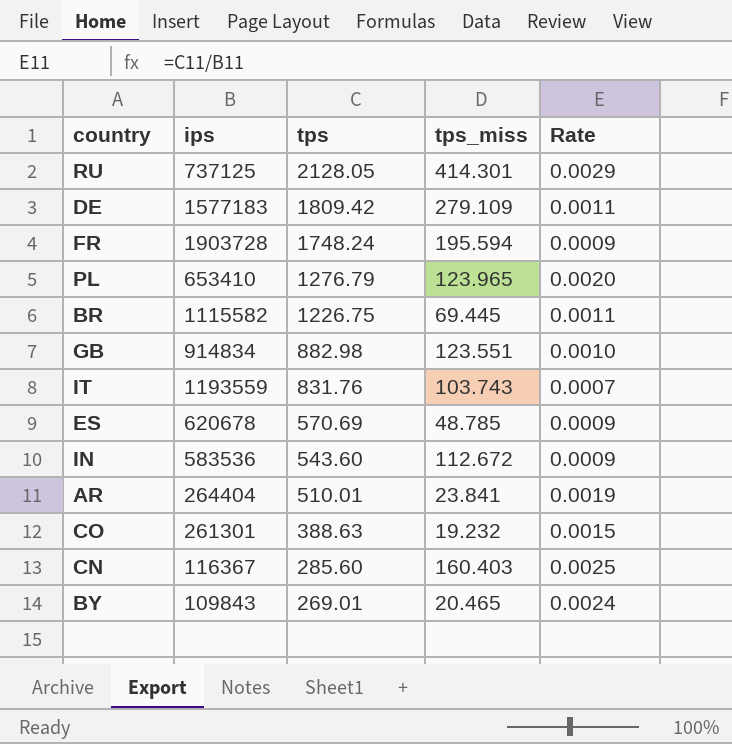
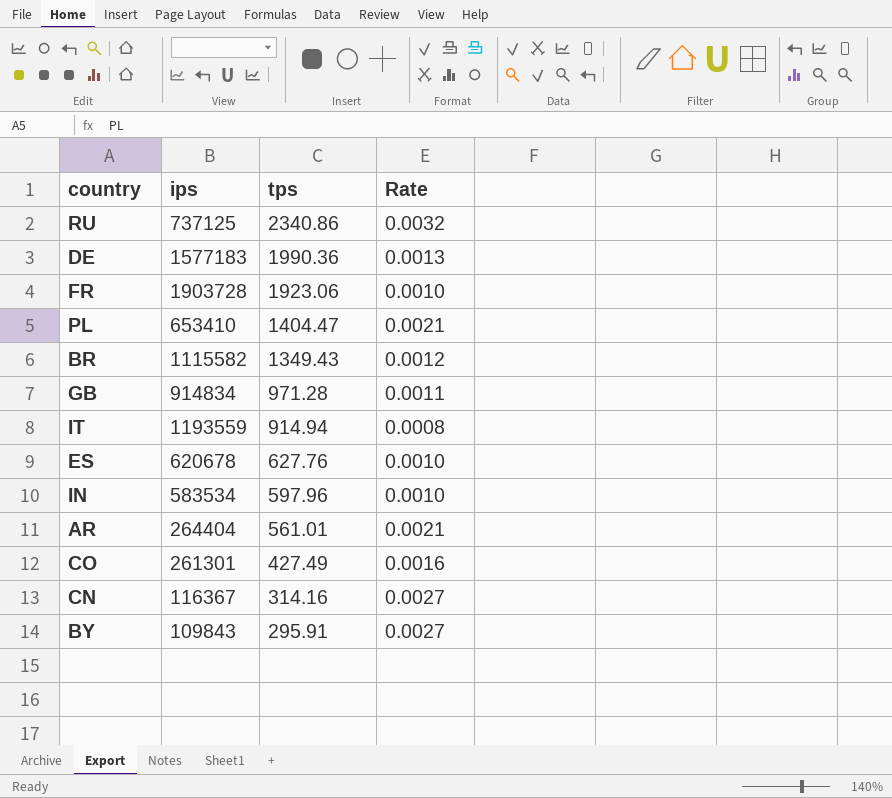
column tps_miss | position: 4 -> none
RU | tps: 2128.05 -> 2340.86
RU | Rate: 0.0029 -> 0.0032
DE | tps: 1809.42 -> 1990.36
DE | Rate: 0.0011 -> 0.0013
FR | tps: 1748.24 -> 1923.06
FR | Rate: 0.0009 -> 0.0010
PL | tps: 1276.79 -> 1404.47
PL | Rate: 0.0020 -> 0.0021
BR | tps: 1226.75 -> 1349.43
BR | Rate: 0.0011 -> 0.0012
GB | tps: 882.98 -> 971.28
GB | Rate: 0.0010 -> 0.0011
IT | tps: 831.76 -> 914.94
IT | Rate: 0.0007 -> 0.0008
ES | tps: 570.69 -> 627.76
ES | Rate: 0.0009 -> 0.0010
IN | ips: 583536 -> 583534
IN | tps: 543.60 -> 597.96
IN | Rate: 0.0009 -> 0.0010
AR | tps: 510.01 -> 561.01
AR | Rate: 0.0019 -> 0.0021
CO | tps: 388.63 -> 427.49
CO | Rate: 0.0015 -> 0.0016
CN | tps: 285.60 -> 314.16
CN | Rate: 0.0025 -> 0.0027
BY | tps: 269.01 -> 295.91
BY | Rate: 0.0024 -> 0.0027

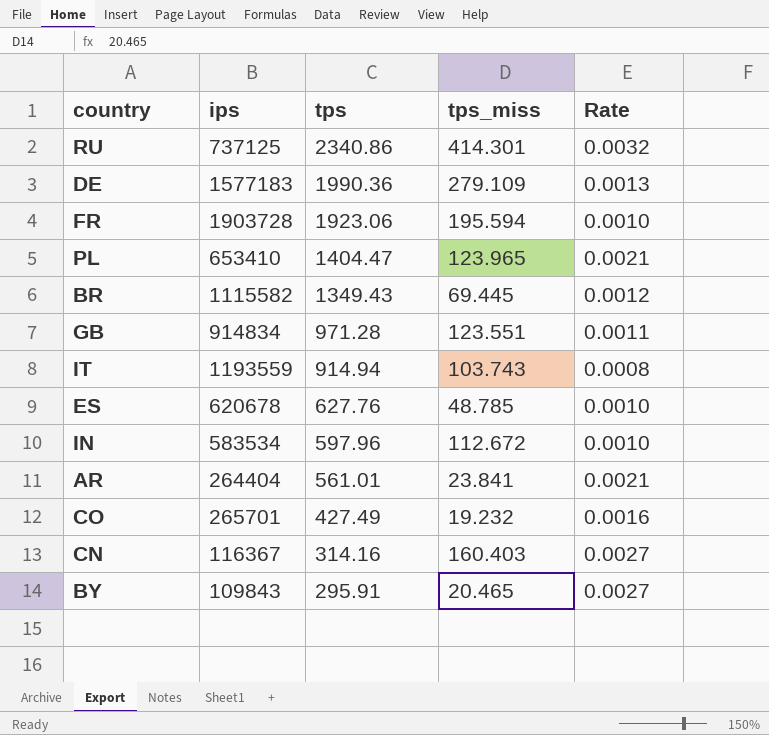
column tps_miss | position: none -> 4
CO | ips: 261301 -> 265701

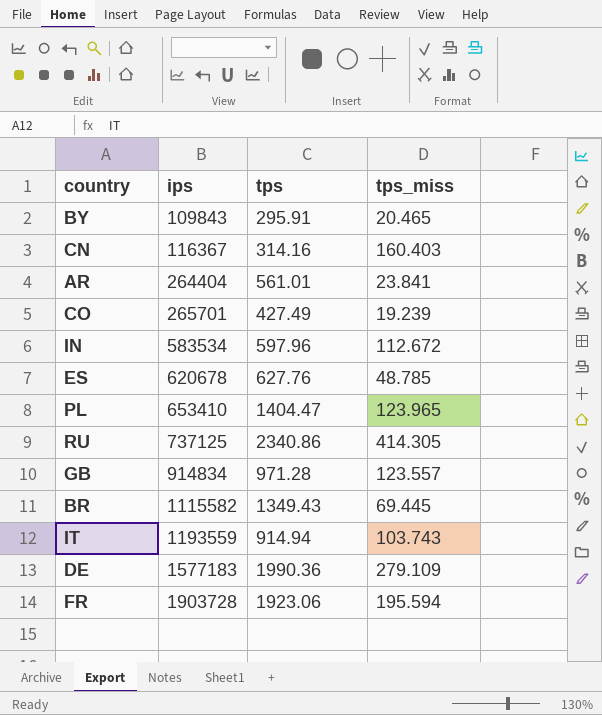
row order: tps descending -> ips ascending
column Rate | formula: [tps] / [ips] -> none
CO | tps_miss: 19.232 -> 19.239
RU | tps_miss: 414.301 -> 414.305
GB | tps_miss: 123.551 -> 123.557

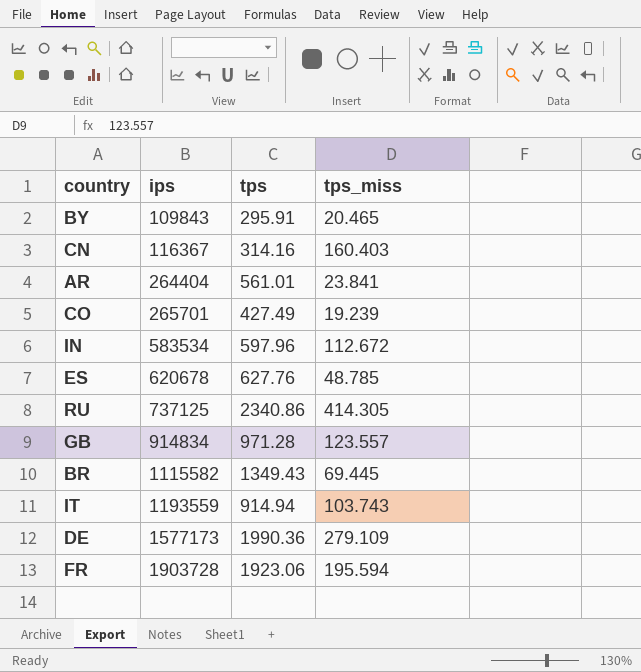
row PL: 653410 | 1404.47 | 123.965 -> none
DE | ips: 1577183 -> 1577173

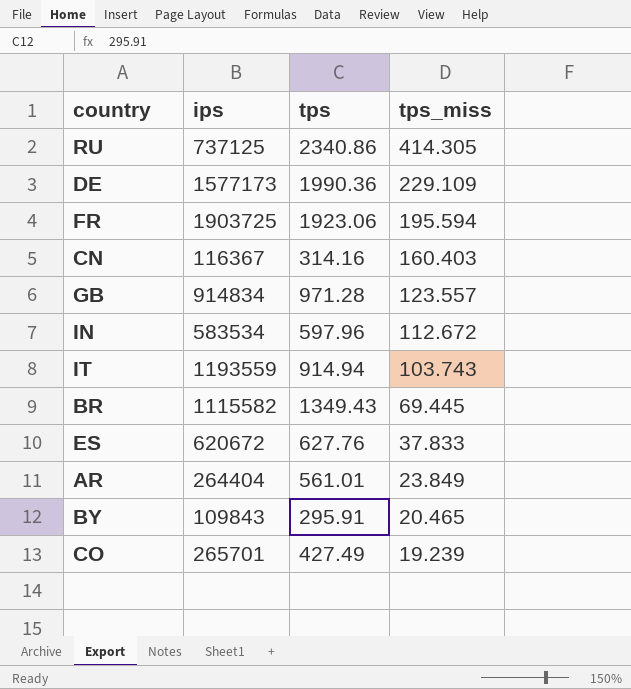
row order: ips ascending -> tps_miss descending
DE | tps_miss: 279.109 -> 229.109
FR | ips: 1903728 -> 1903725
ES | ips: 620678 -> 620672
ES | tps_miss: 48.785 -> 37.833
AR | tps_miss: 23.841 -> 23.849

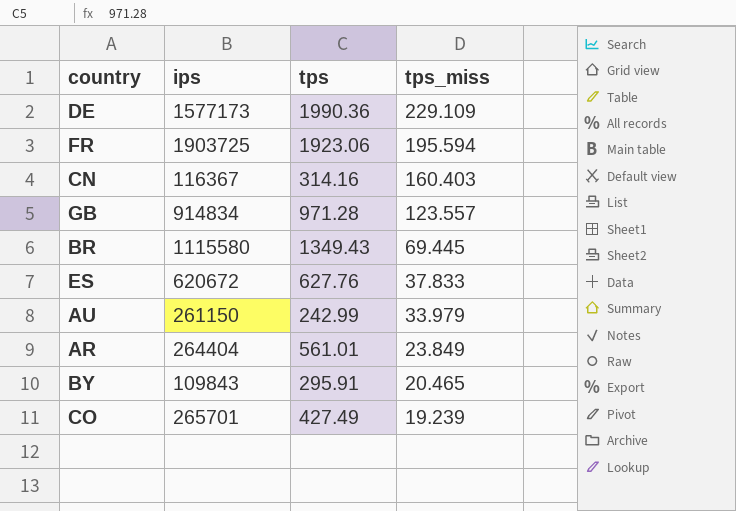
row RU: 737125 | 2340.86 | 414.305 -> none
row IN: 583534 | 597.96 | 112.672 -> none
row IT: 1193559 | 914.94 | 103.743 -> none
BR | ips: 1115582 -> 1115580
row AU: none -> 261150 | 242.99 | 33.979

